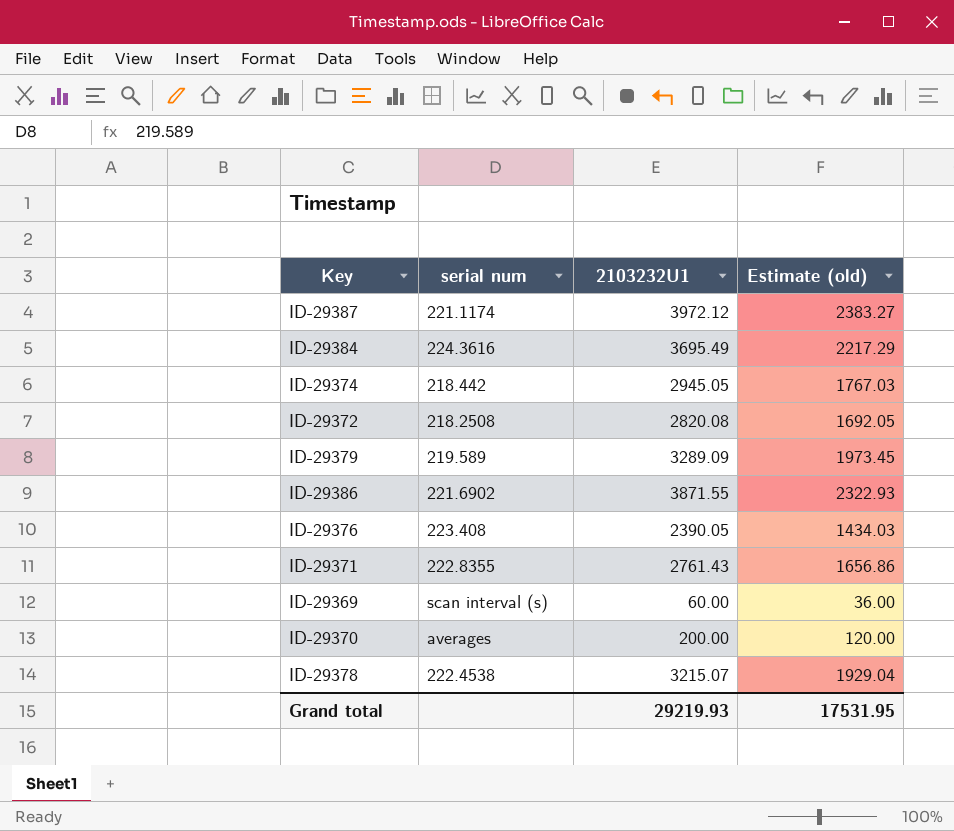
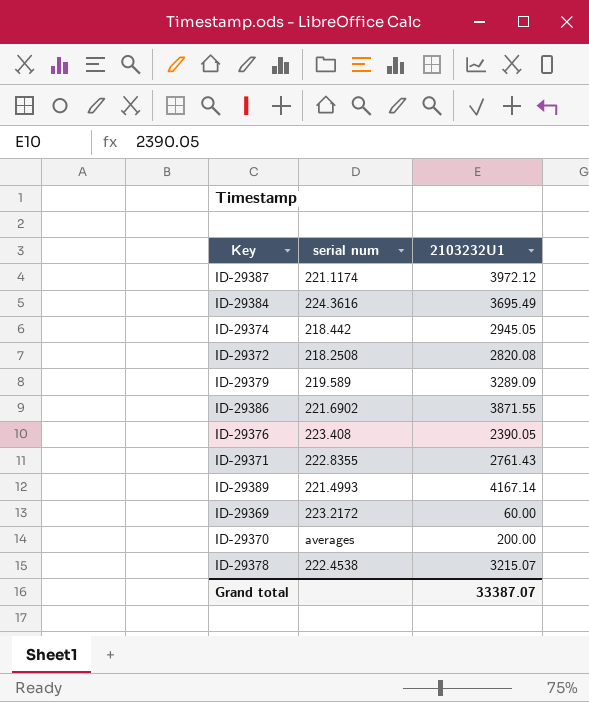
column Estimate (old) | formula: [2103232U1] * 0.6 -> none
row ID-29389: none -> 221.4993 | 4167.14
ID-29369 | serial num: scan interval (s) -> 223.2172
Grand total | 2103232U1: 29219.93 -> 33387.07

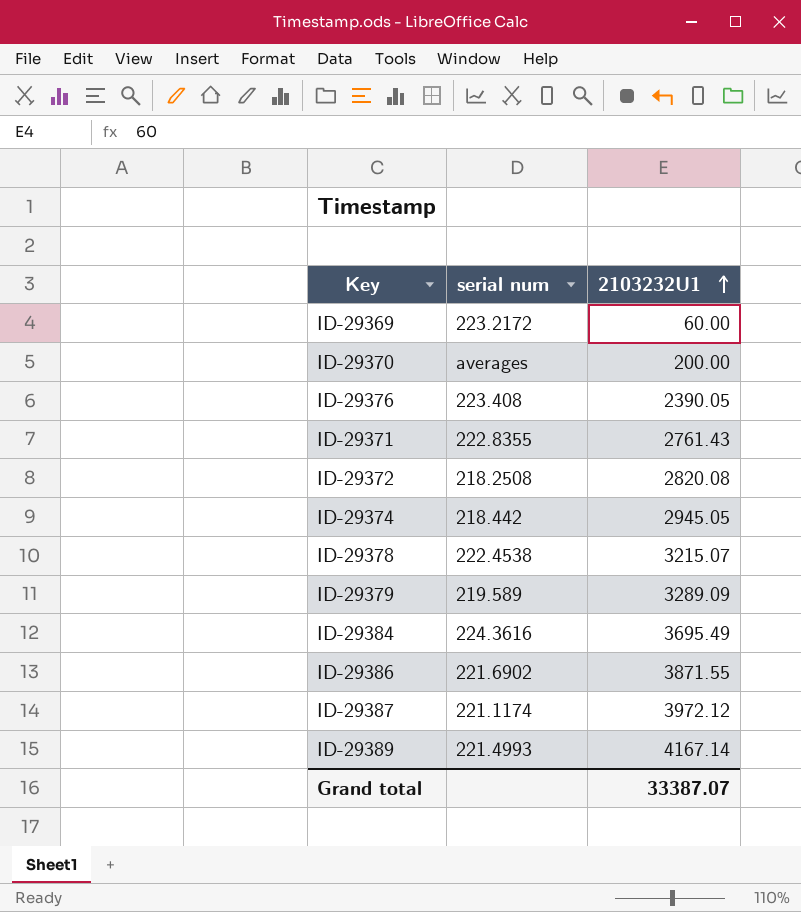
row order: none -> 2103232U1 ascending

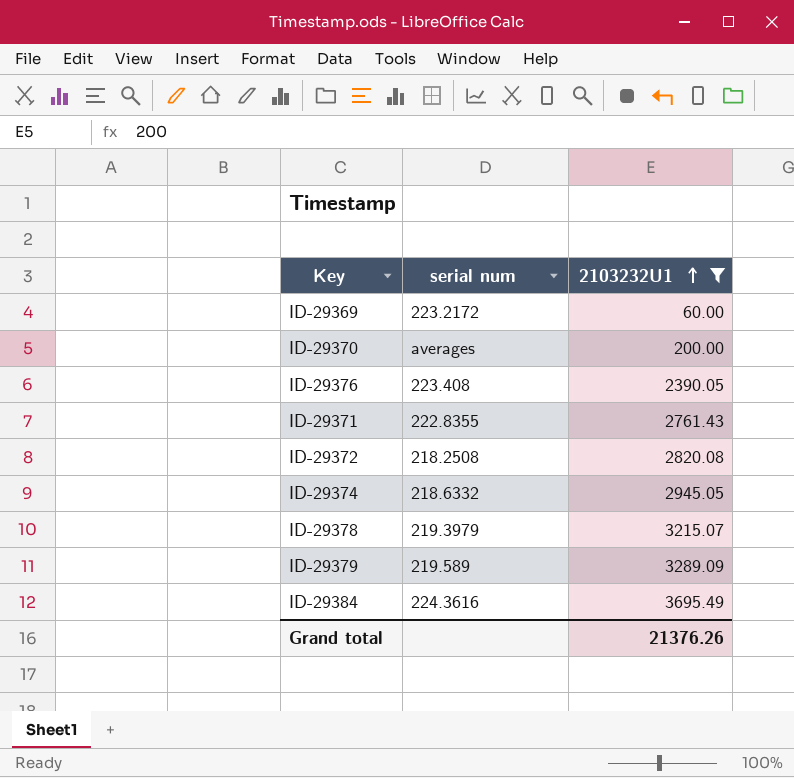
filter: none -> 2103232U1 <= 3695.49
ID-29374 | serial num: 218.442 -> 218.6332
ID-29378 | serial num: 222.4538 -> 219.3979
Grand total | 2103232U1: 33387.07 -> 21376.26

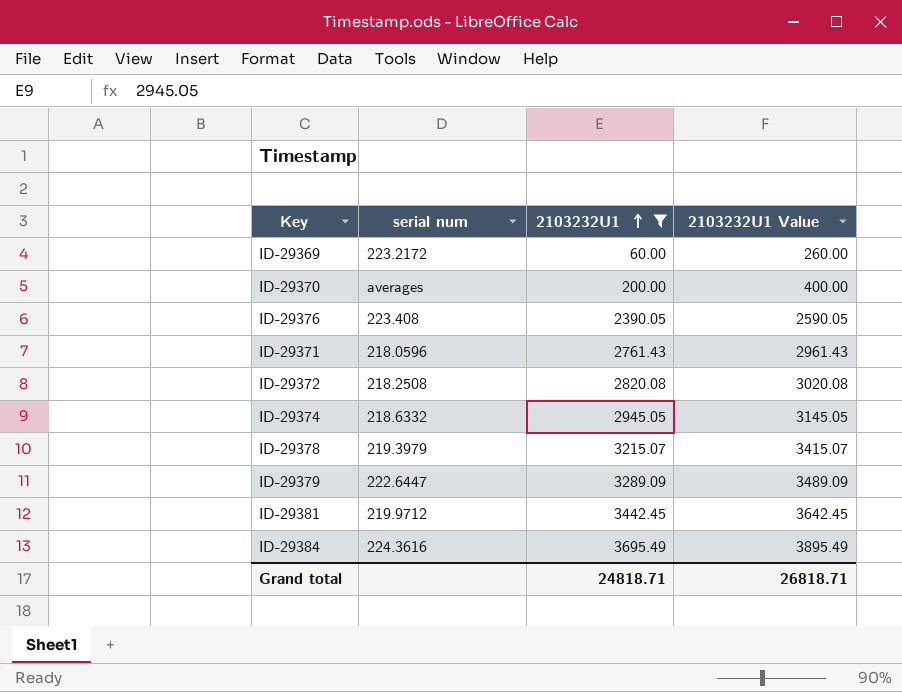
column 2103232U1 Value | formula: none -> [2103232U1] + 200
ID-29371 | serial num: 222.8355 -> 218.0596
ID-29379 | serial num: 219.589 -> 222.6447
row ID-29381: none -> 219.9712 | 3442.45 | 3642.45
Grand total | 2103232U1: 21376.26 -> 24818.71

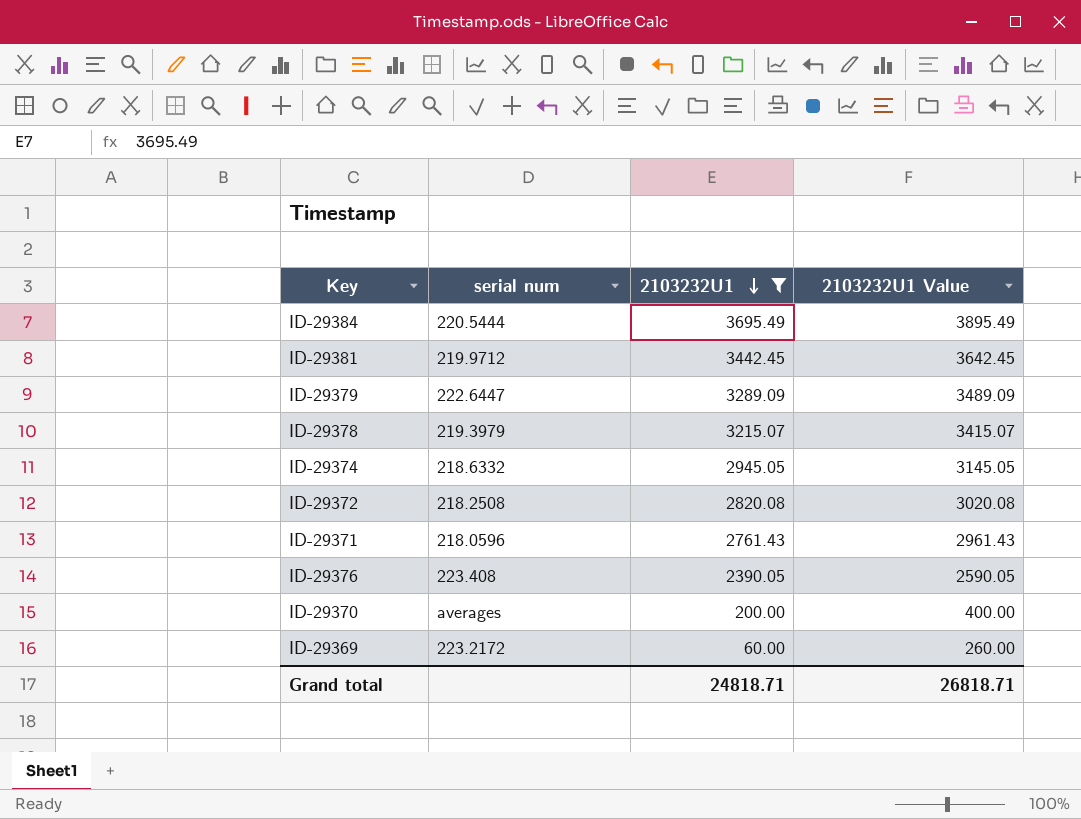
row order: 2103232U1 ascending -> 2103232U1 descending
ID-29384 | serial num: 224.3616 -> 220.5444

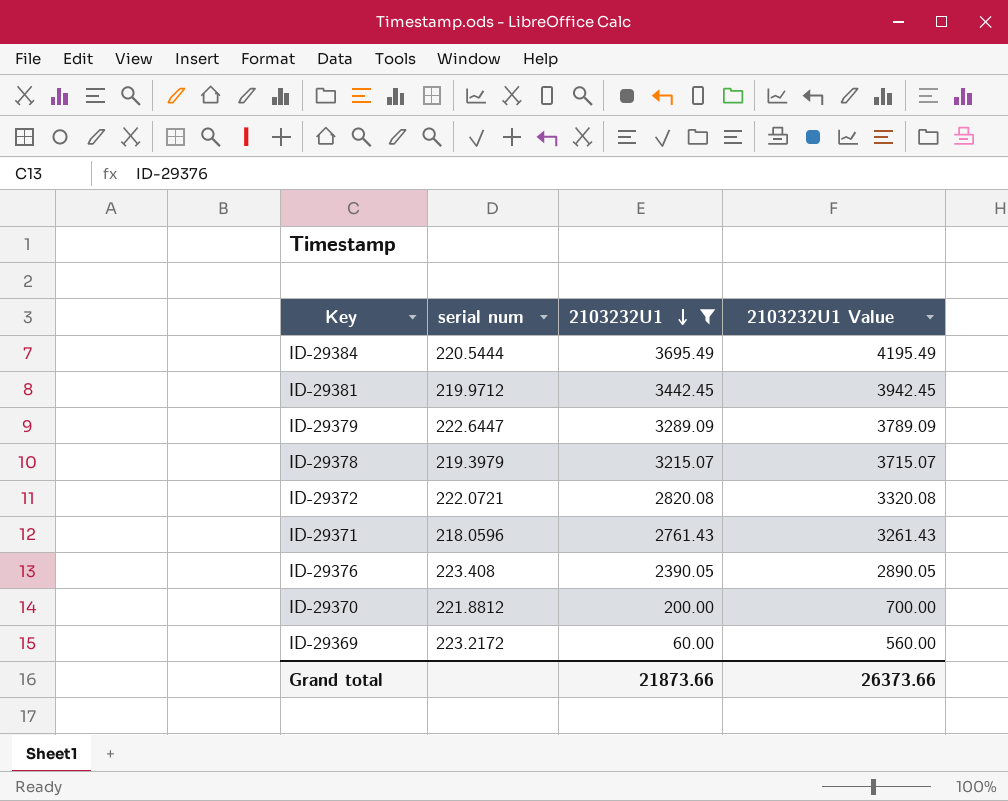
column 2103232U1 Value | formula: [2103232U1] + 200 -> [2103232U1] + 500
row ID-29374: 218.6332 | 2945.05 | 3145.05 -> none
ID-29372 | serial num: 218.2508 -> 222.0721
ID-29370 | serial num: averages -> 221.8812
Grand total | 2103232U1: 24818.71 -> 21873.66
Grand total | 2103232U1 Value: 26818.71 -> 26373.66

